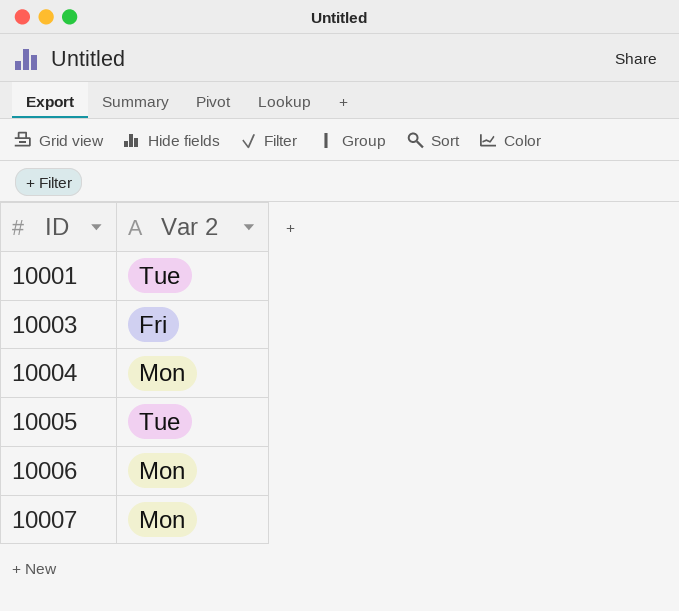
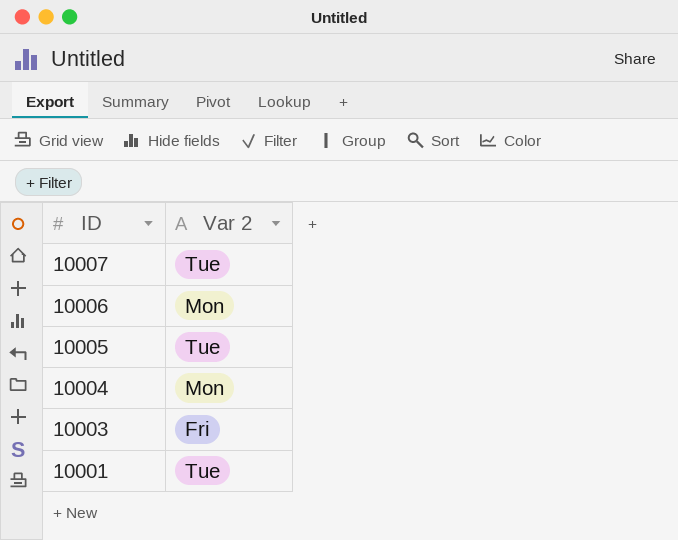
row order: ID ascending -> ID descending
10007 | Var 2: Mon -> Tue

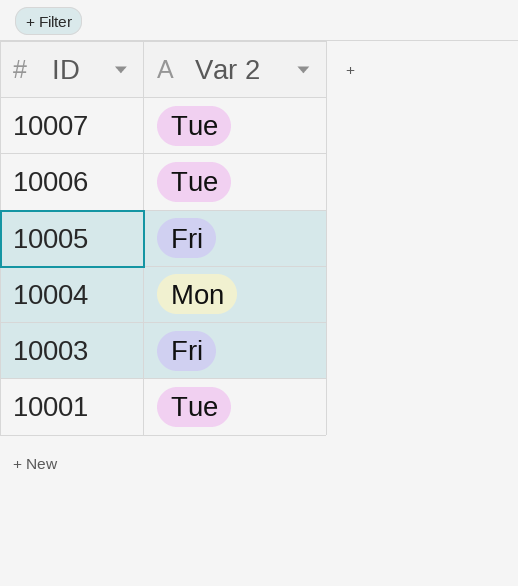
10006 | Var 2: Mon -> Tue
10005 | Var 2: Tue -> Fri

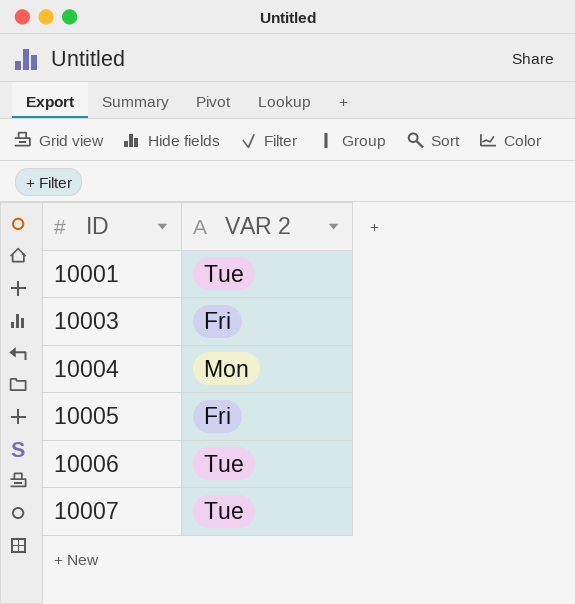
row order: ID descending -> ID ascending
column name: Var 2 -> VAR 2

